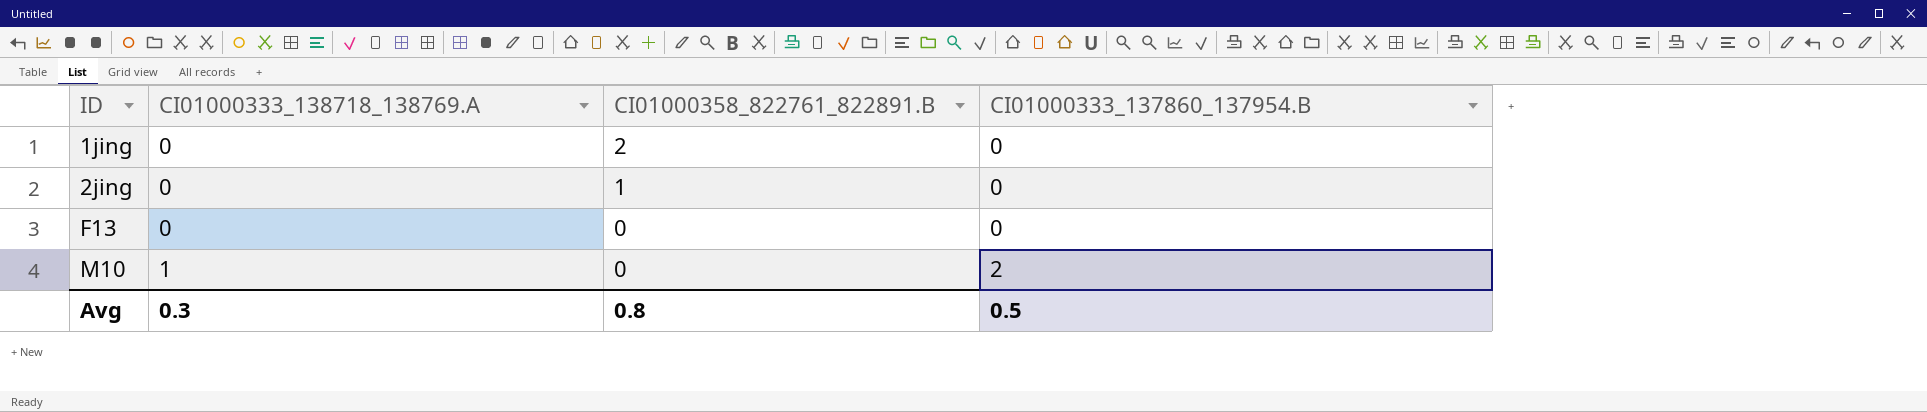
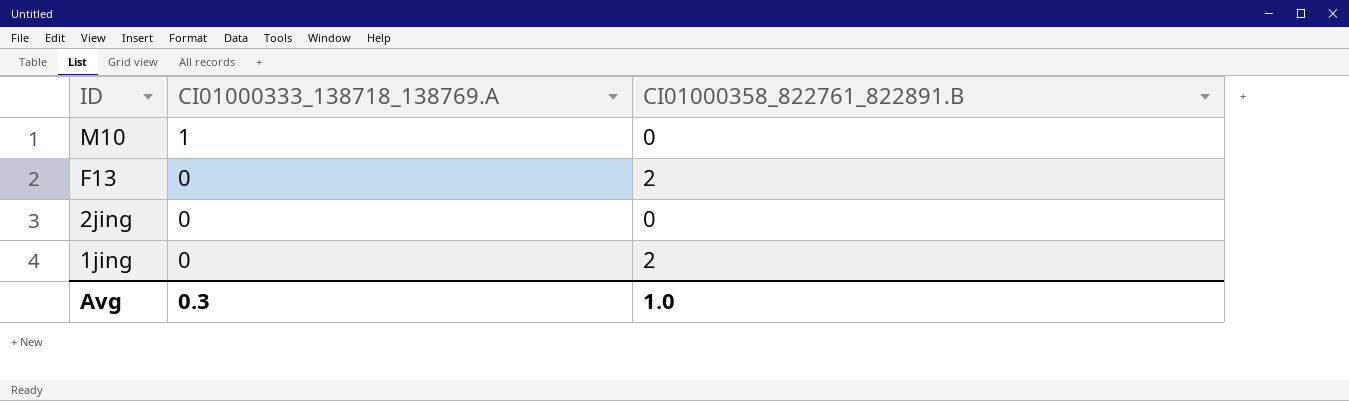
row order: ID ascending -> ID descending
column CI01000333_137860_137954.B | position: 4 -> none
F13 | CI01000358_822761_822891.B: 0 -> 2
2jing | CI01000358_822761_822891.B: 1 -> 0
Avg | CI01000358_822761_822891.B: 0.8 -> 1.0

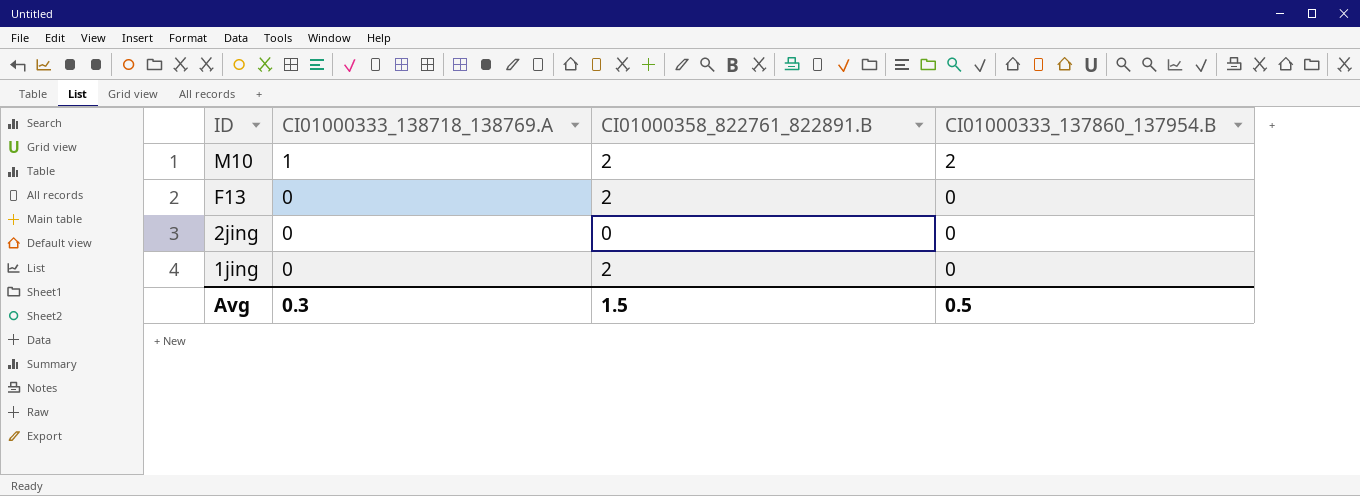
column CI01000333_137860_137954.B | position: none -> 4
M10 | CI01000358_822761_822891.B: 0 -> 2
Avg | CI01000358_822761_822891.B: 1.0 -> 1.5

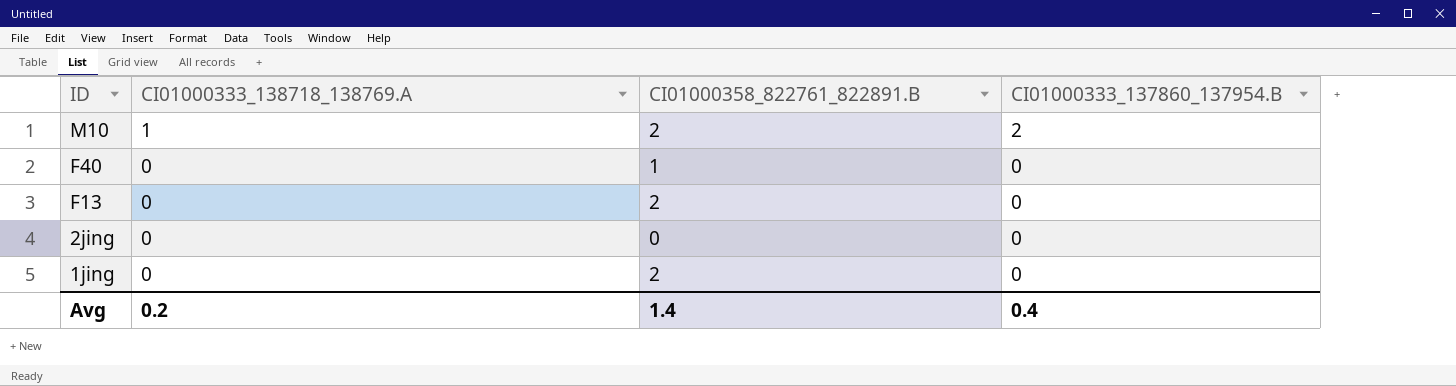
row F40: none -> 0 | 1 | 0
Avg | CI01000333_138718_138769.A: 0.3 -> 0.2
Avg | CI01000358_822761_822891.B: 1.5 -> 1.4
Avg | CI01000333_137860_137954.B: 0.5 -> 0.4

